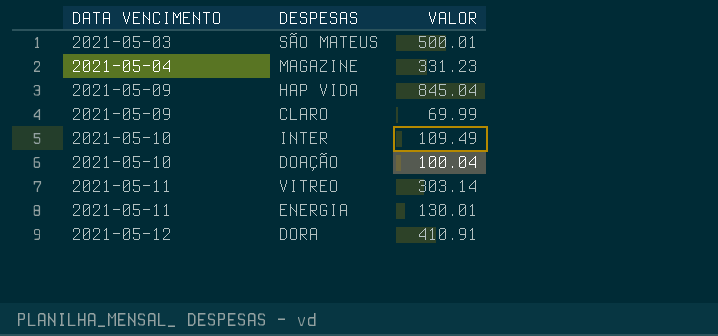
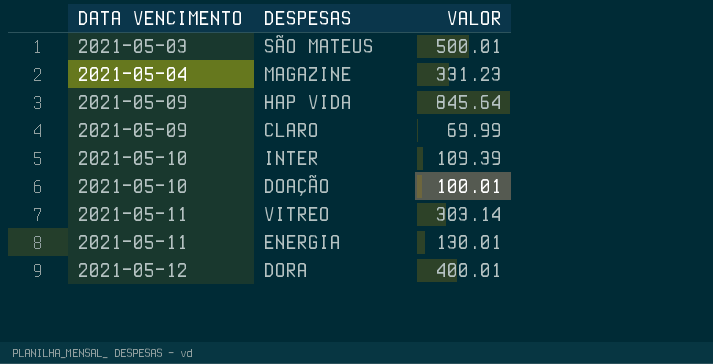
HAP VIDA | VALOR: 845.04 -> 845.64
INTER | VALOR: 109.49 -> 109.39
DOAÇÃO | VALOR: 100.04 -> 100.01
DORA | VALOR: 410.91 -> 400.01

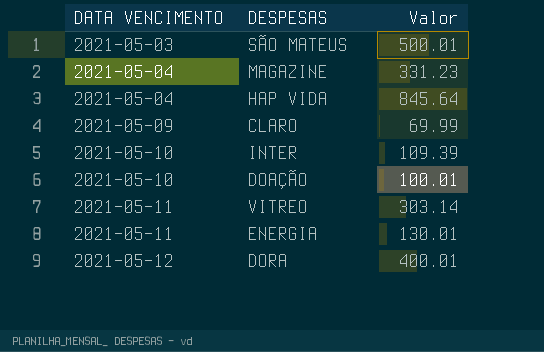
column name: VALOR -> Valor
HAP VIDA | DATA VENCIMENTO: 2021-05-09 -> 2021-05-04

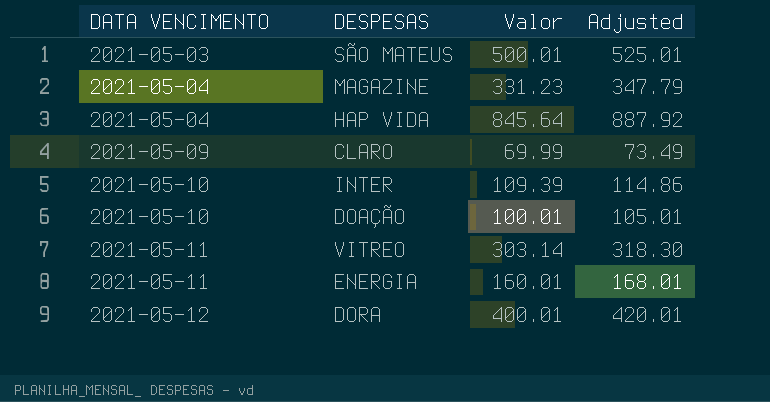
column Adjusted | formula: none -> [Valor] * 1.05
ENERGIA | Valor: 130.01 -> 160.01

